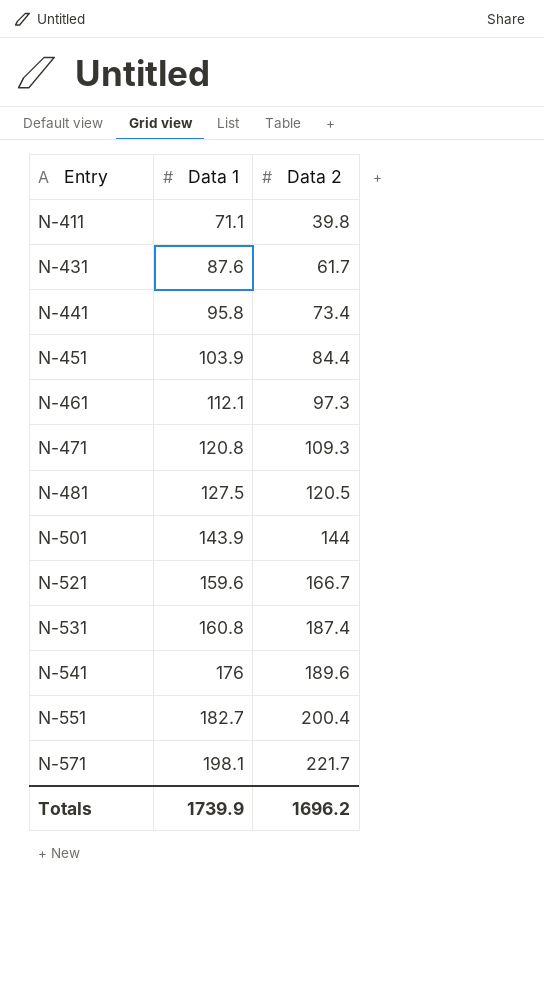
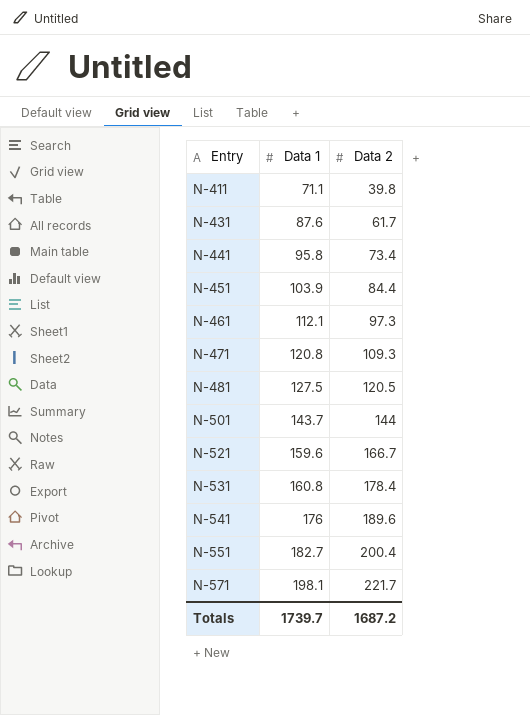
N-501 | Data 1: 143.9 -> 143.7
N-531 | Data 2: 187.4 -> 178.4
Totals | Data 1: 1739.9 -> 1739.7
Totals | Data 2: 1696.2 -> 1687.2

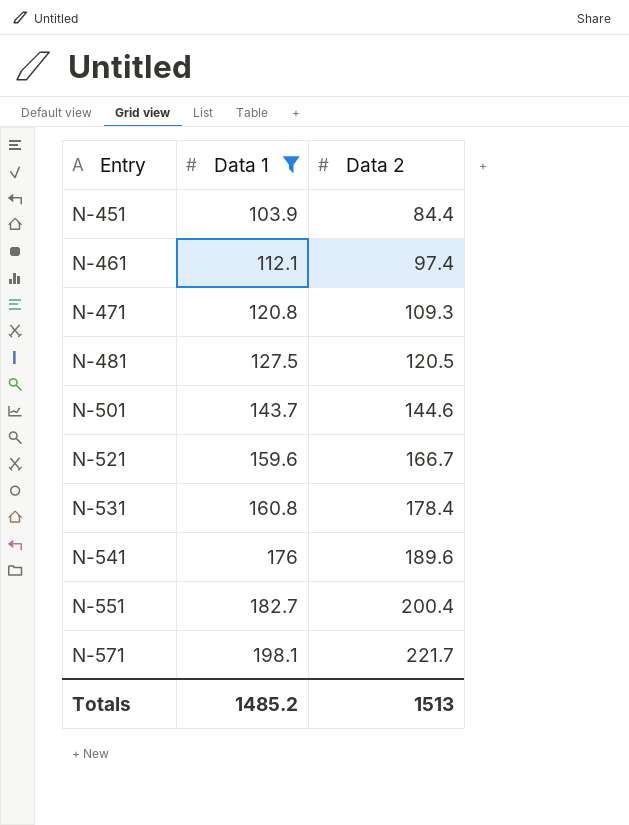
filter: none -> Data 1 >= 103.9
N-461 | Data 2: 97.3 -> 97.4
N-501 | Data 2: 144 -> 144.6
Totals | Data 1: 1739.7 -> 1485.2
Totals | Data 2: 1687.2 -> 1513

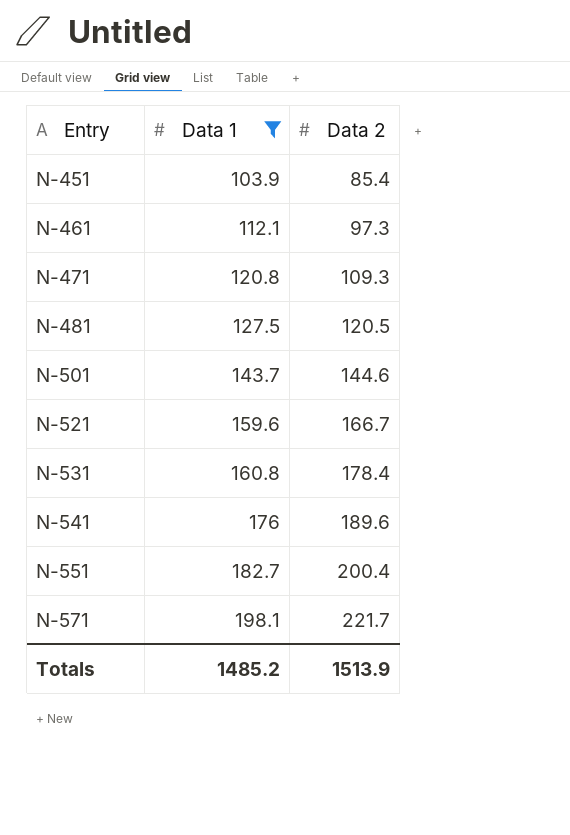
N-451 | Data 2: 84.4 -> 85.4
N-461 | Data 2: 97.4 -> 97.3
Totals | Data 2: 1513 -> 1513.9

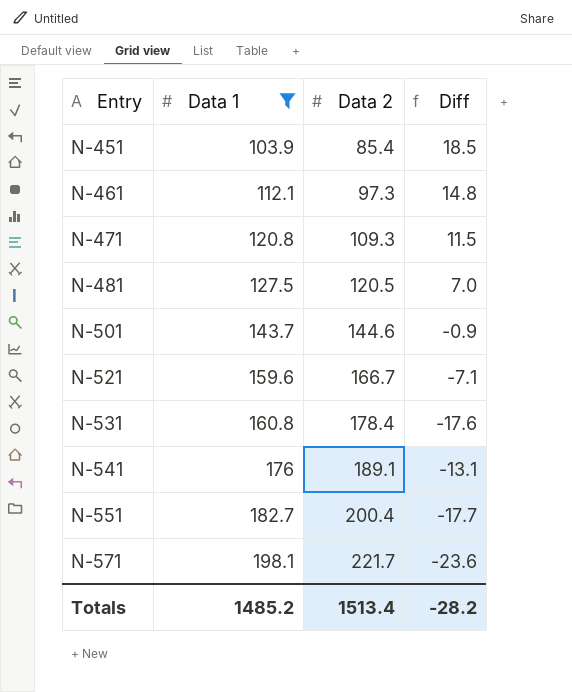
column Diff | formula: none -> [Data 1] - [Data 2]
N-541 | Data 2: 189.6 -> 189.1
Totals | Data 2: 1513.9 -> 1513.4

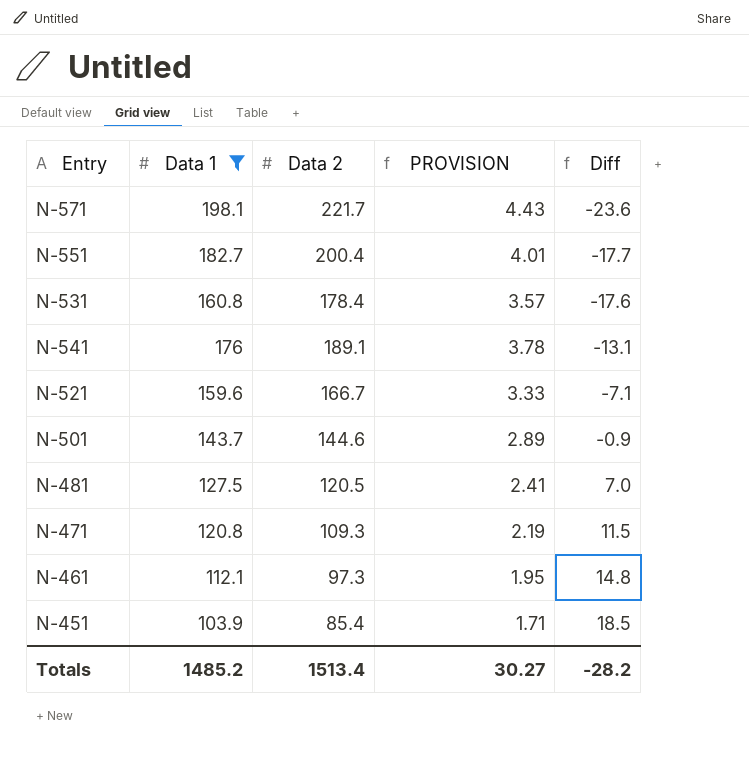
row order: Entry ascending -> Diff ascending
column PROVISION | formula: none -> [Data 2] * 0.02

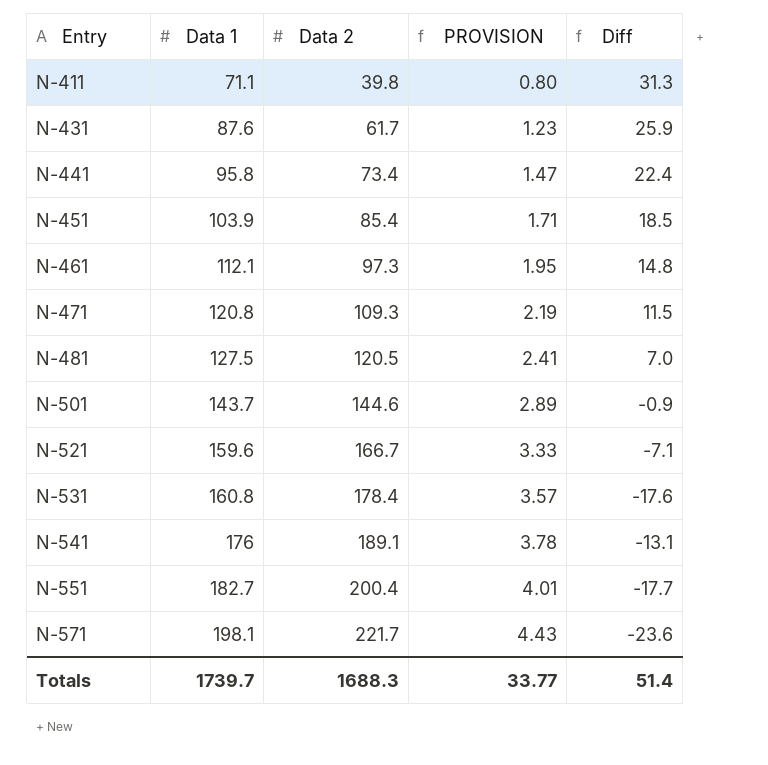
filter: Data 1 >= 103.9 -> none
row order: Diff ascending -> Entry ascending
Totals | Data 1: 1485.2 -> 1739.7
Totals | Data 2: 1513.4 -> 1688.3
Totals | PROVISION: 30.27 -> 33.77
Totals | Diff: -28.2 -> 51.4

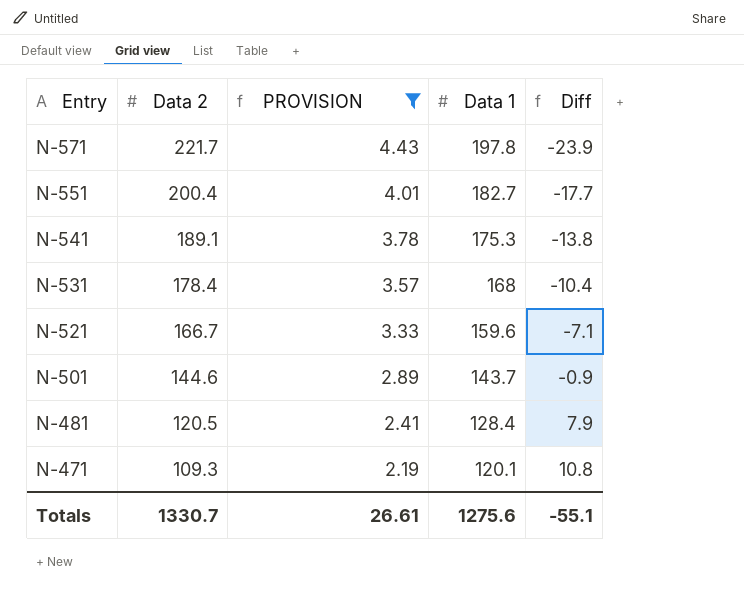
filter: none -> PROVISION >= 2.19
row order: Entry ascending -> Entry descending
column Data 1 | position: 2 -> 4
N-571 | Data 1: 198.1 -> 197.8
N-571 | Diff: -23.6 -> -23.9
N-541 | Data 1: 176 -> 175.3
N-541 | Diff: -13.1 -> -13.8
N-531 | Data 1: 160.8 -> 168
N-531 | Diff: -17.6 -> -10.4
N-481 | Data 1: 127.5 -> 128.4
N-481 | Diff: 7.0 -> 7.9
N-471 | Data 1: 120.8 -> 120.1
N-471 | Diff: 11.5 -> 10.8
Totals | Data 2: 1688.3 -> 1330.7
Totals | PROVISION: 33.77 -> 26.61
Totals | Data 1: 1739.7 -> 1275.6
Totals | Diff: 51.4 -> -55.1

